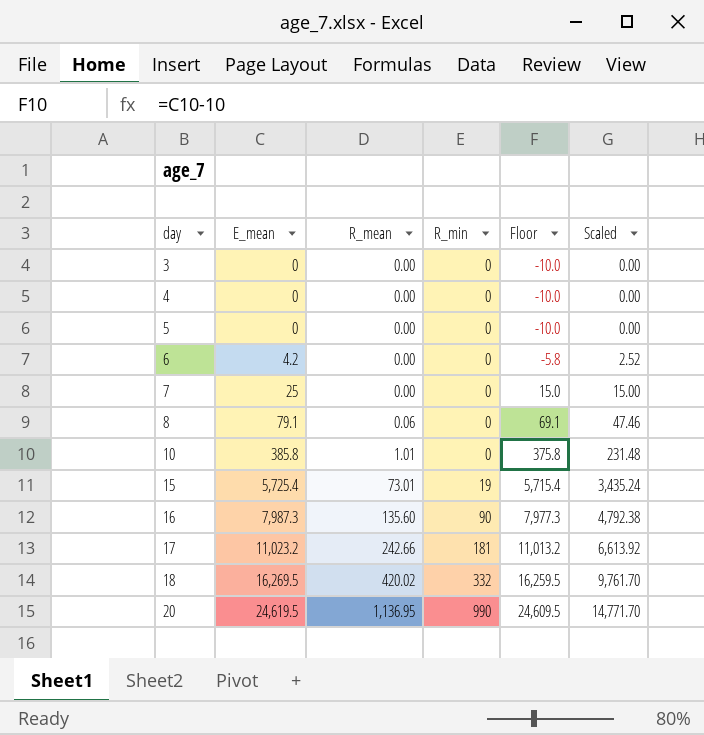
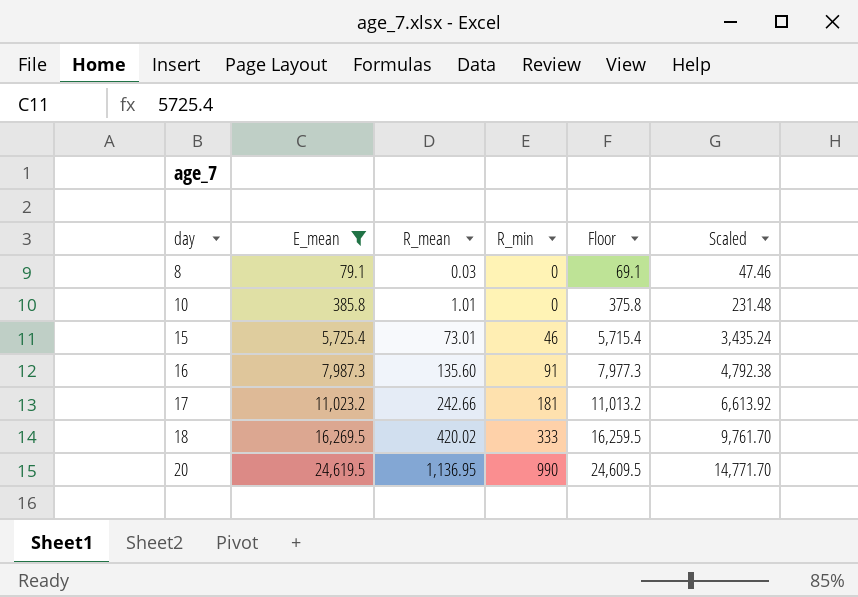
filter: none -> E_mean >= 79.1
8 | R_mean: 0.06 -> 0.03
15 | R_min: 19 -> 46
16 | R_min: 90 -> 91
18 | R_min: 332 -> 333

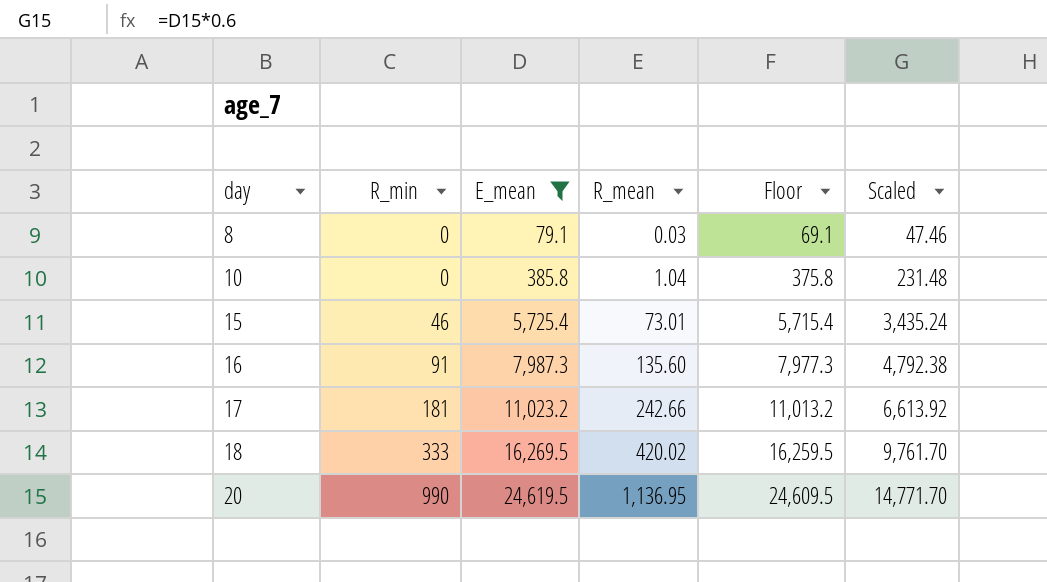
column R_min | position: 4 -> 2
10 | R_mean: 1.01 -> 1.04

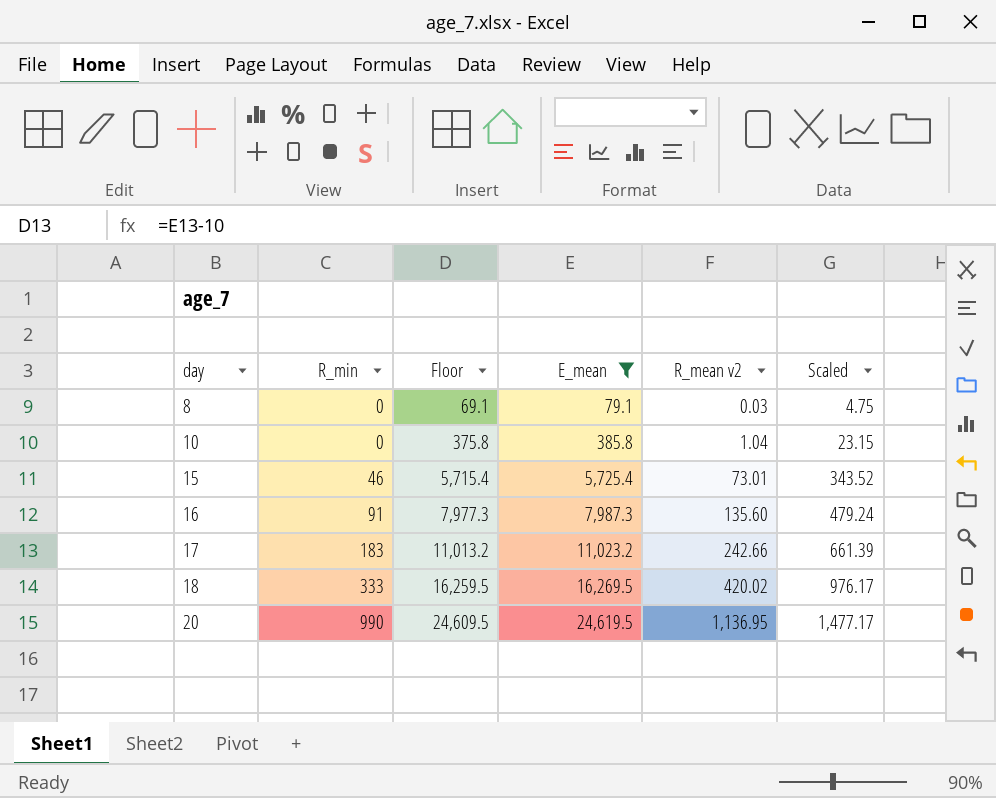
column Floor | position: 5 -> 3
column name: R_mean -> R_mean v2
column Scaled | formula: [E_mean] * 0.6 -> [E_mean] * 0.06
17 | R_min: 181 -> 183

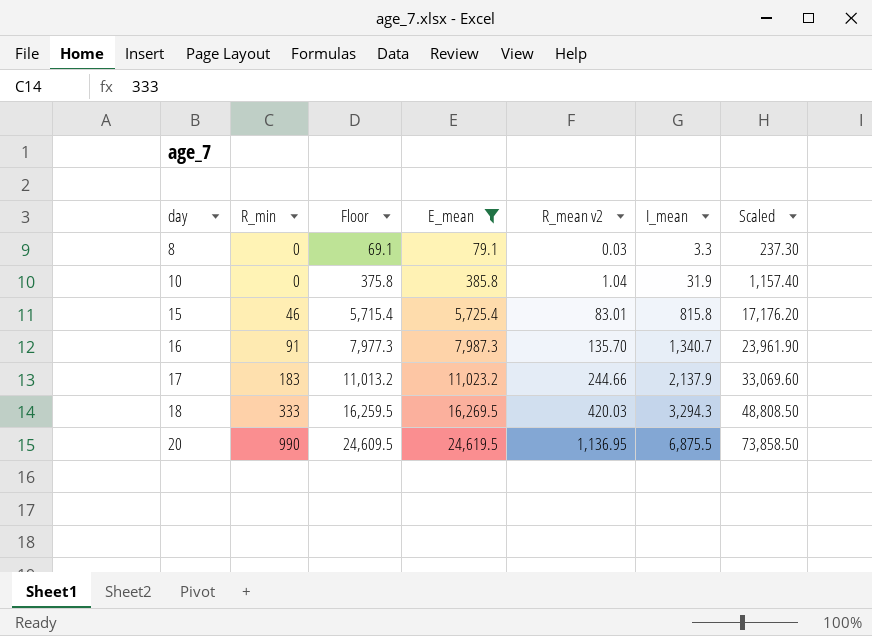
column I_mean | position: none -> 6
column Scaled | formula: [E_mean] * 0.06 -> [E_mean] * 3
15 | R_mean v2: 73.01 -> 83.01
16 | R_mean v2: 135.60 -> 135.70
17 | R_mean v2: 242.66 -> 244.66
18 | R_mean v2: 420.02 -> 420.03

